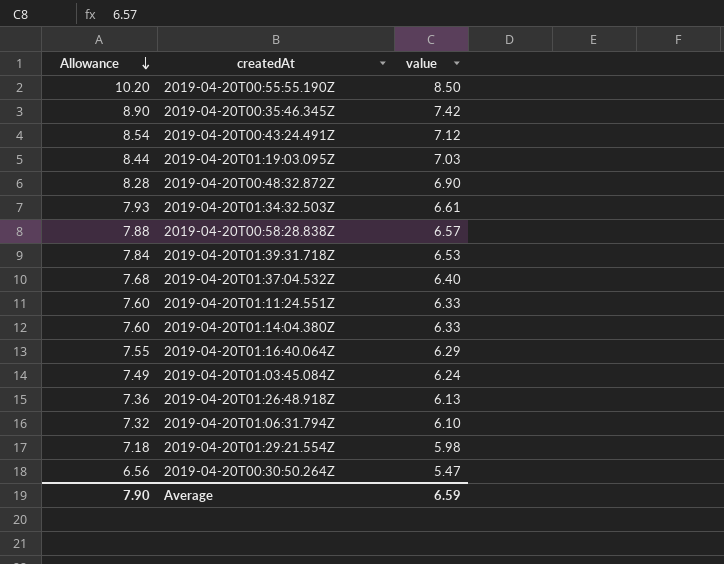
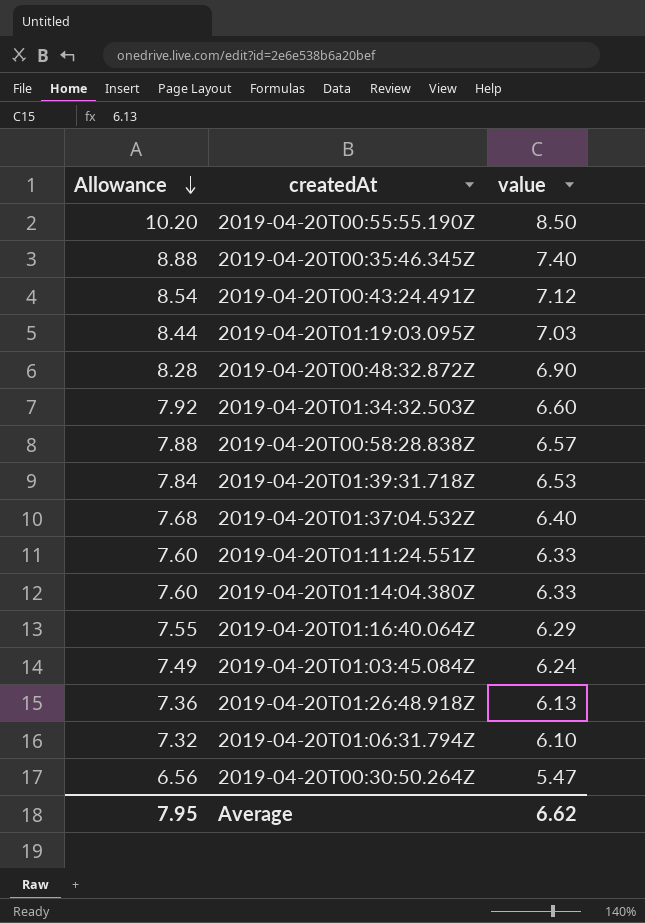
row 2019-04-20T01:29:21.554Z: 7.18 | 5.98 -> none
2019-04-20T00:35:46.345Z | Allowance: 8.90 -> 8.88
2019-04-20T00:35:46.345Z | value: 7.42 -> 7.40
2019-04-20T01:34:32.503Z | Allowance: 7.93 -> 7.92
2019-04-20T01:34:32.503Z | value: 6.61 -> 6.60
Average | Allowance: 7.90 -> 7.95
Average | value: 6.59 -> 6.62

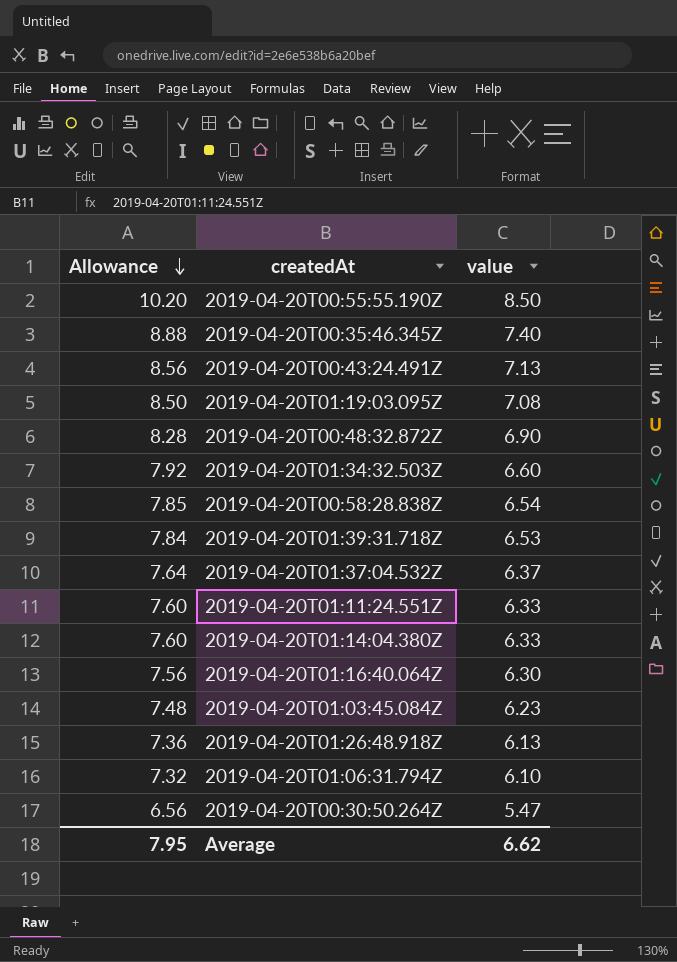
2019-04-20T00:43:24.491Z | Allowance: 8.54 -> 8.56
2019-04-20T00:43:24.491Z | value: 7.12 -> 7.13
2019-04-20T01:19:03.095Z | Allowance: 8.44 -> 8.50
2019-04-20T01:19:03.095Z | value: 7.03 -> 7.08
2019-04-20T00:58:28.838Z | Allowance: 7.88 -> 7.85
2019-04-20T00:58:28.838Z | value: 6.57 -> 6.54
2019-04-20T01:37:04.532Z | Allowance: 7.68 -> 7.64
2019-04-20T01:37:04.532Z | value: 6.40 -> 6.37
2019-04-20T01:16:40.064Z | Allowance: 7.55 -> 7.56
2019-04-20T01:16:40.064Z | value: 6.29 -> 6.30
2019-04-20T01:03:45.084Z | Allowance: 7.49 -> 7.48
2019-04-20T01:03:45.084Z | value: 6.24 -> 6.23

